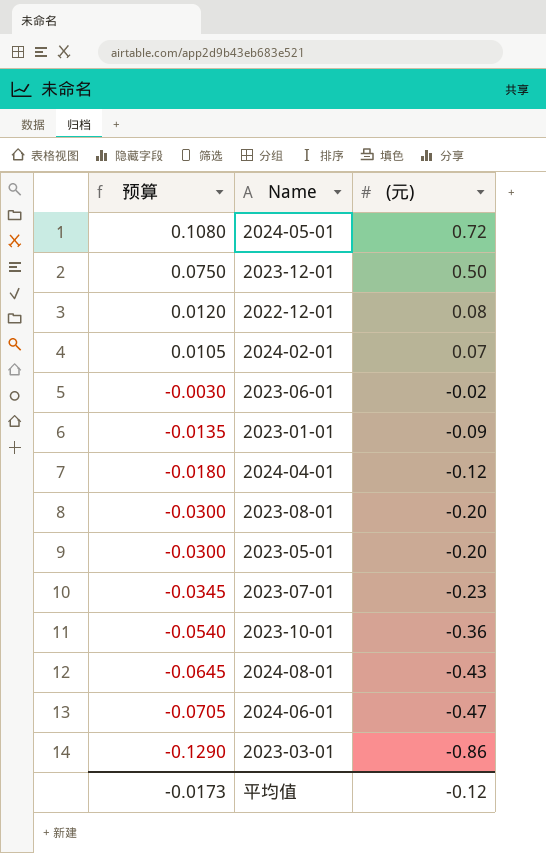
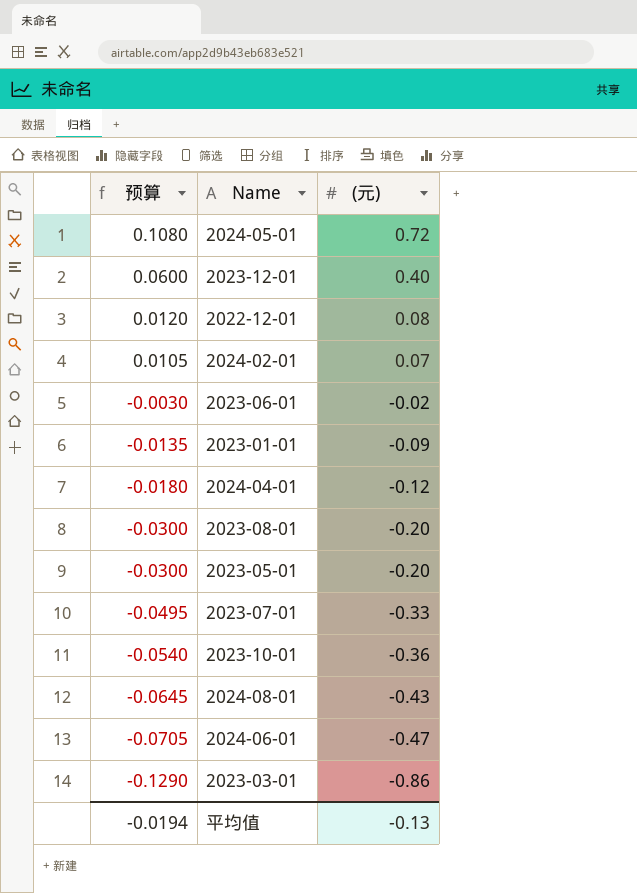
2023-12-01 | 预算: 0.0750 -> 0.0600
2023-12-01 | (元): 0.50 -> 0.40
2023-07-01 | 预算: -0.0345 -> -0.0495
2023-07-01 | (元): -0.23 -> -0.33
平均值 | 预算: -0.0173 -> -0.0194
平均值 | (元): -0.12 -> -0.13

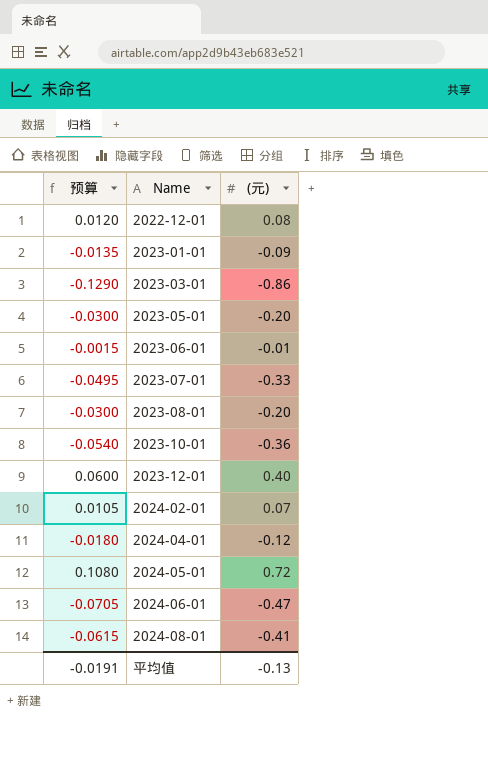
row order: 预算 descending -> Name ascending
2023-06-01 | 预算: -0.0030 -> -0.0015
2023-06-01 | (元): -0.02 -> -0.01
2024-08-01 | 预算: -0.0645 -> -0.0615
2024-08-01 | (元): -0.43 -> -0.41
平均值 | 预算: -0.0194 -> -0.0191

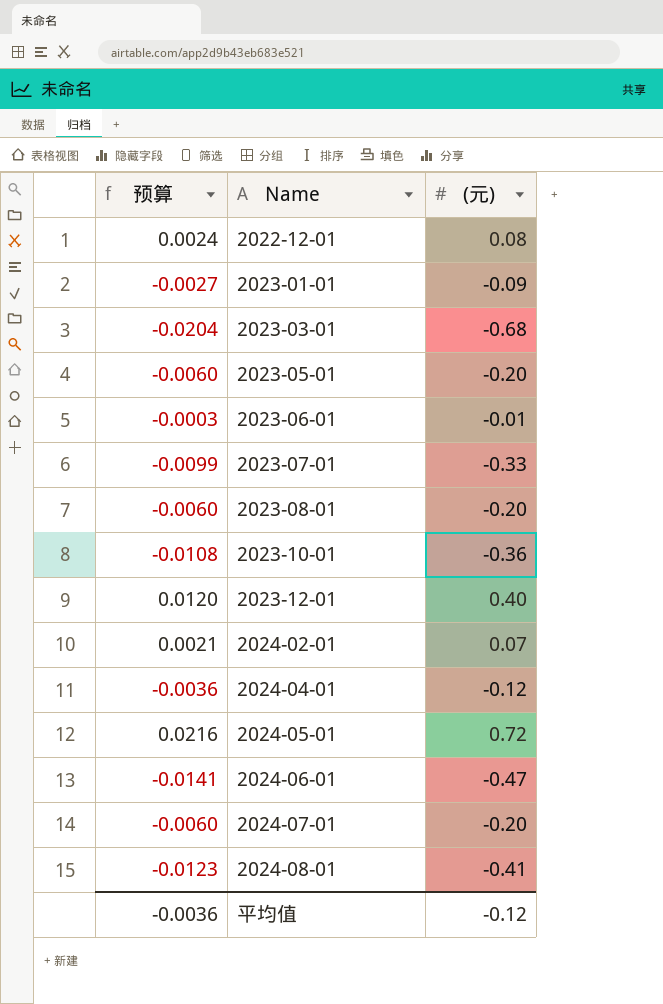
column 预算 | formula: [(元)] * 0.15 -> [(元)] * 0.03
2023-03-01 | (元): -0.86 -> -0.68
row 2024-07-01: none -> -0.0060 | -0.20
平均值 | 预算: -0.0191 -> -0.0036
平均值 | (元): -0.13 -> -0.12

